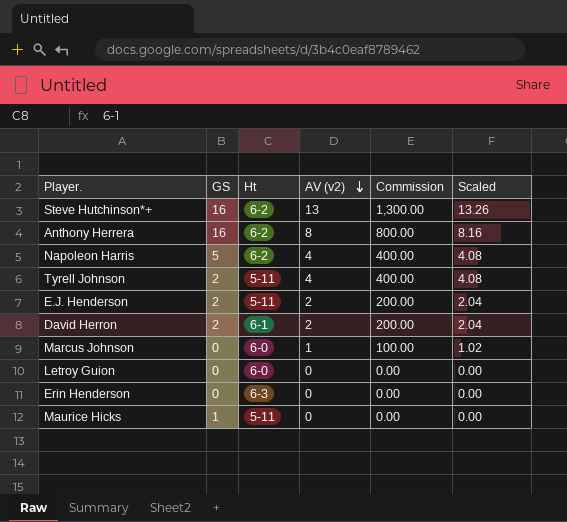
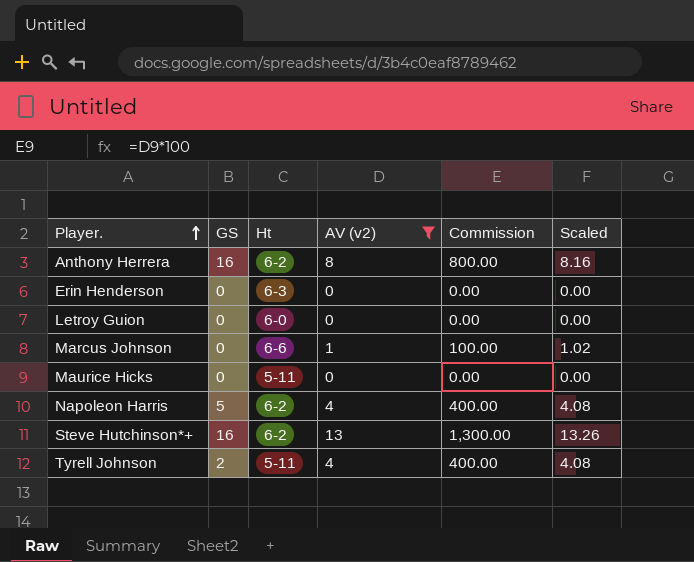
filter: none -> AV (v2) != 2
row order: AV (v2) descending -> Player. ascending
Marcus Johnson | Ht: 6-0 -> 6-6
Maurice Hicks | GS: 1 -> 0

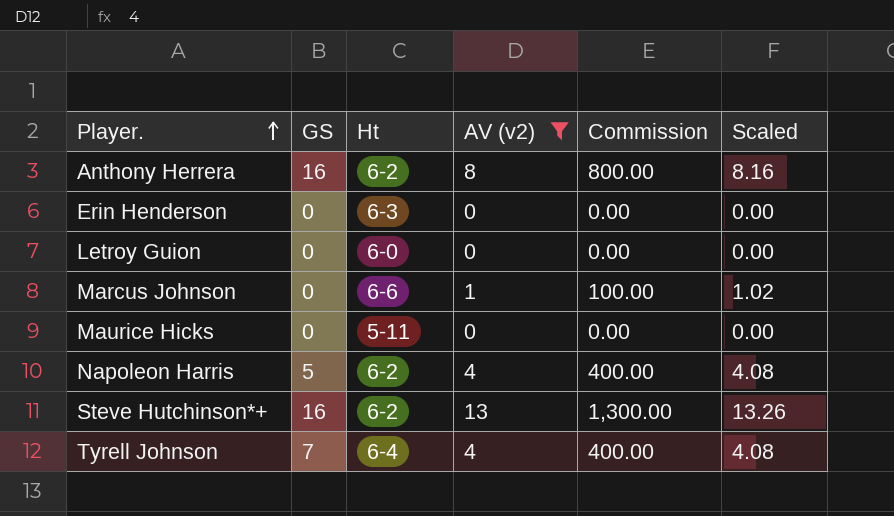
Tyrell Johnson | GS: 2 -> 7
Tyrell Johnson | Ht: 5-11 -> 6-4

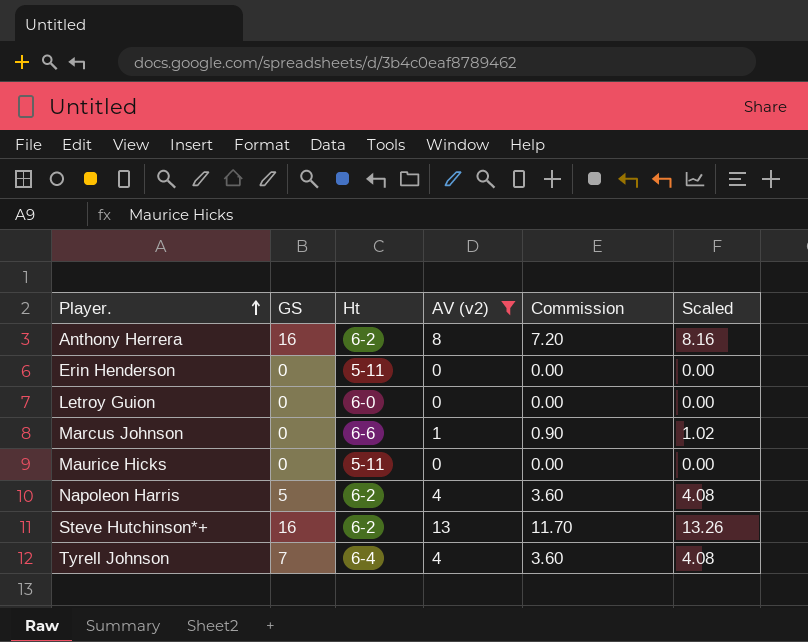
column Commission | formula: [AV (v2)] * 100 -> [AV (v2)] * 0.9
Erin Henderson | Ht: 6-3 -> 5-11

